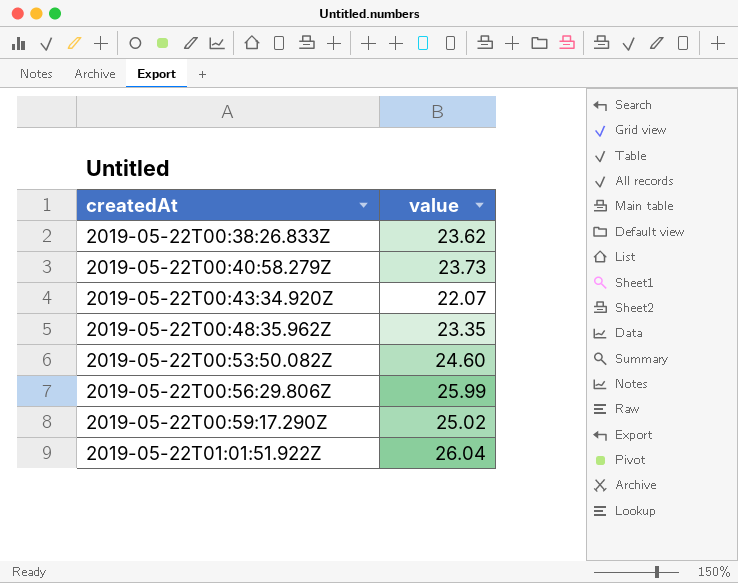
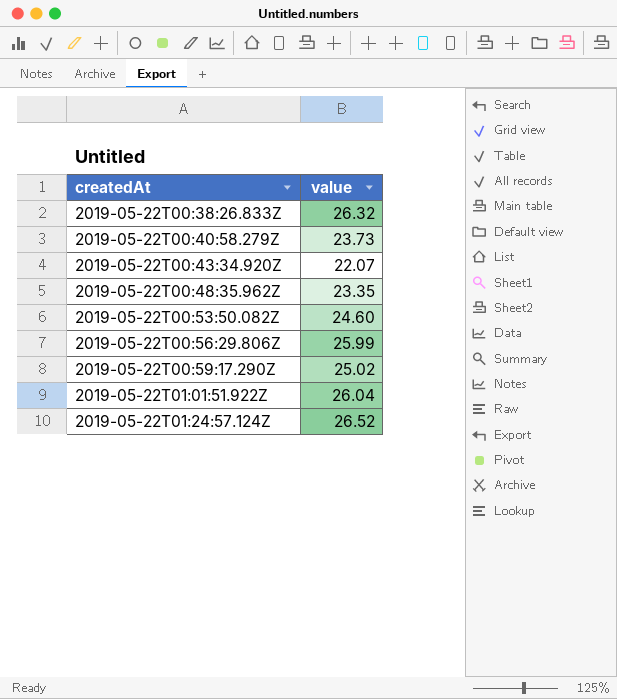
2019-05-22T00:38:26.833Z | value: 23.62 -> 26.32
row 2019-05-22T01:24:57.124Z: none -> 26.52

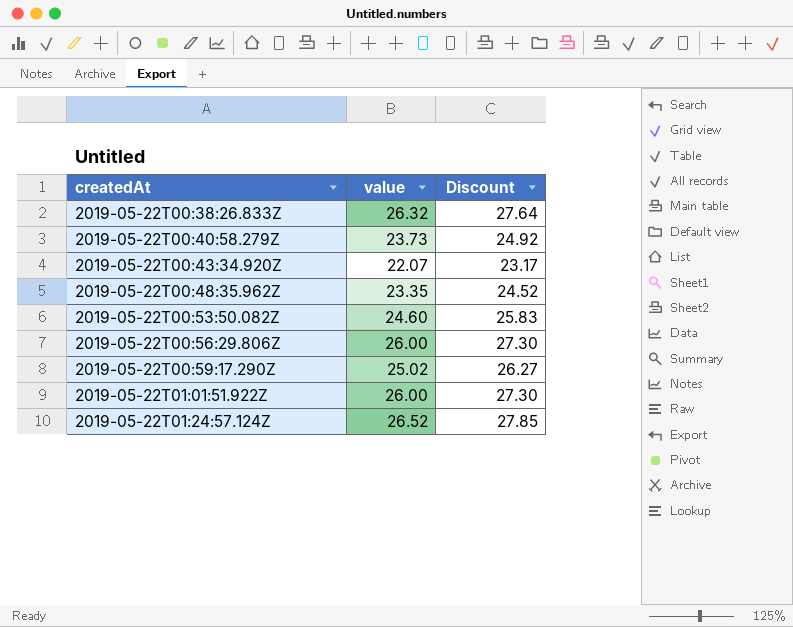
column Discount | formula: none -> [value] * 1.05
2019-05-22T00:56:29.806Z | value: 25.99 -> 26.00
2019-05-22T01:01:51.922Z | value: 26.04 -> 26.00

